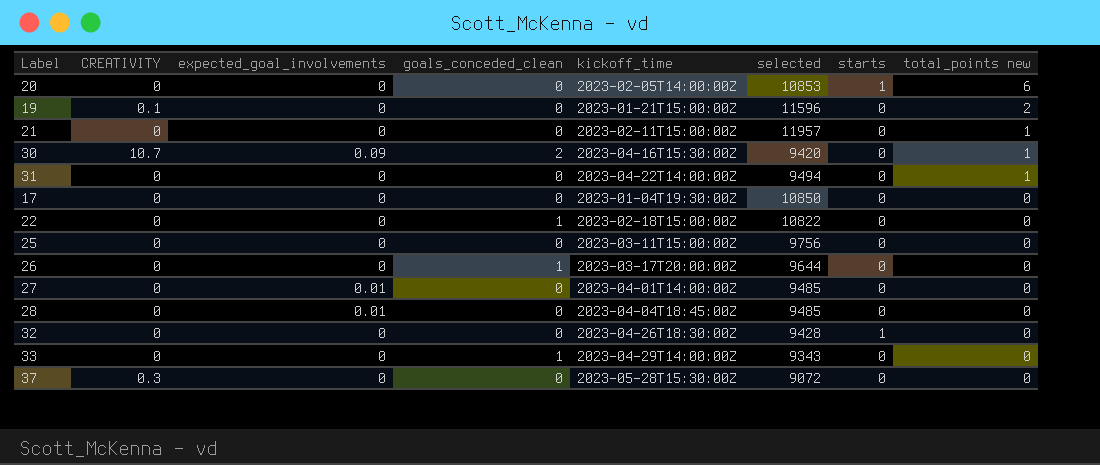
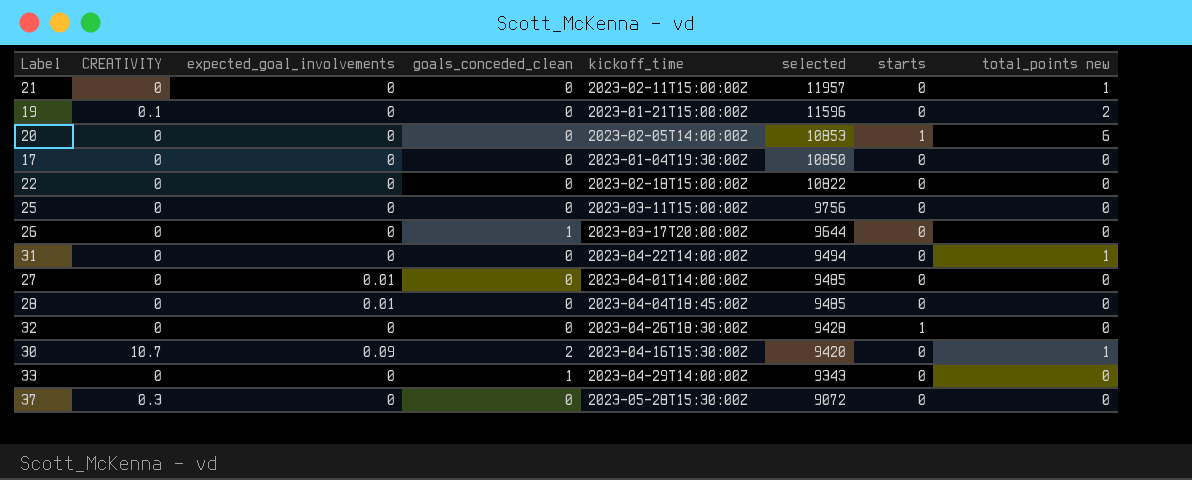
row order: total_points new descending -> selected descending
22 | goals_conceded_clean: 1 -> 0

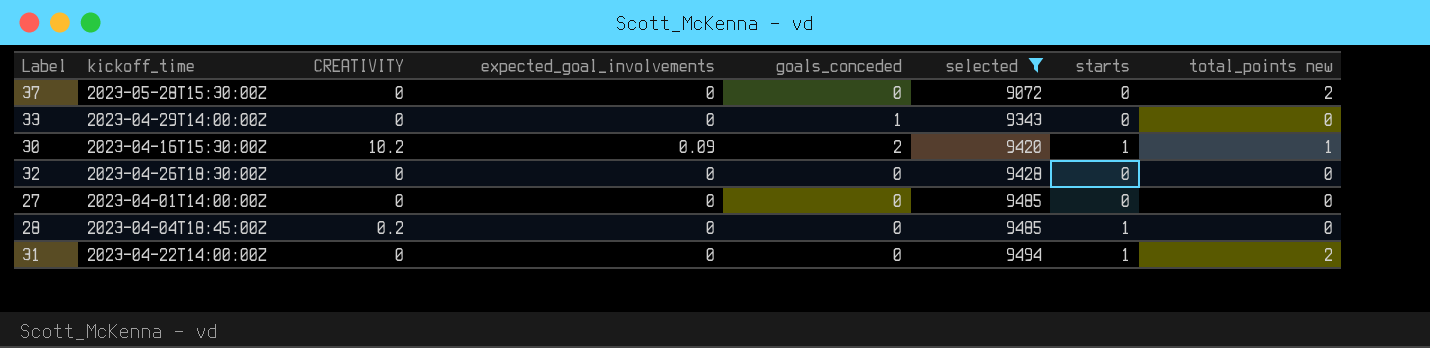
filter: none -> selected <= 9494
row order: selected descending -> selected ascending
column kickoff_time | position: 5 -> 2
column name: goals_conceded_clean -> goals_conceded
37 | CREATIVITY: 0.3 -> 0
37 | total_points new: 0 -> 2
30 | CREATIVITY: 10.7 -> 10.2
30 | starts: 0 -> 1
32 | starts: 1 -> 0
27 | expected_goal_involvements: 0.01 -> 0
28 | CREATIVITY: 0 -> 0.2
28 | expected_goal_involvements: 0.01 -> 0
28 | starts: 0 -> 1
31 | starts: 0 -> 1
31 | total_points new: 1 -> 2

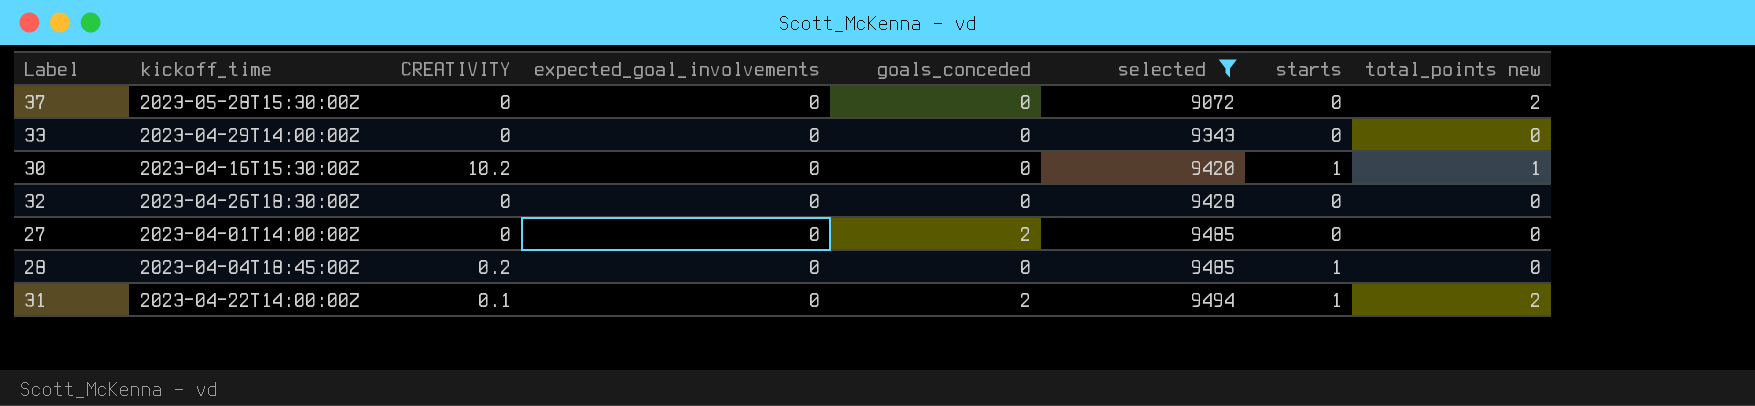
33 | goals_conceded: 1 -> 0
30 | expected_goal_involvements: 0.09 -> 0
30 | goals_conceded: 2 -> 0
27 | goals_conceded: 0 -> 2
31 | CREATIVITY: 0 -> 0.1
31 | goals_conceded: 0 -> 2

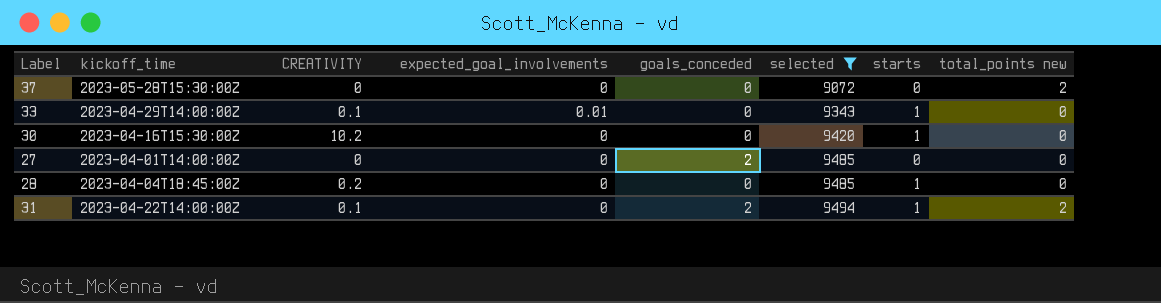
row 32: 2023-04-26T18:30:00Z | 0 | 0 | 0 | 9428 | 0 | 0 -> none
33 | CREATIVITY: 0 -> 0.1
33 | expected_goal_involvements: 0 -> 0.01
33 | starts: 0 -> 1
30 | total_points new: 1 -> 0

